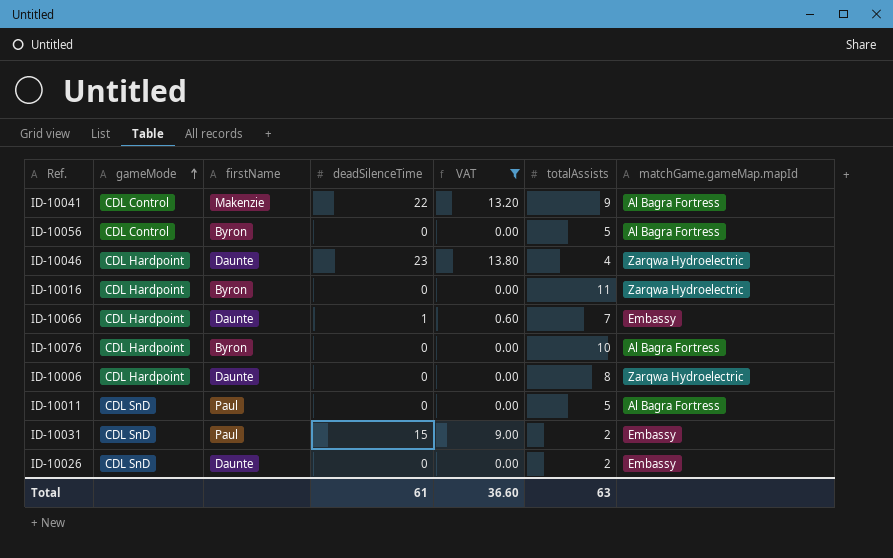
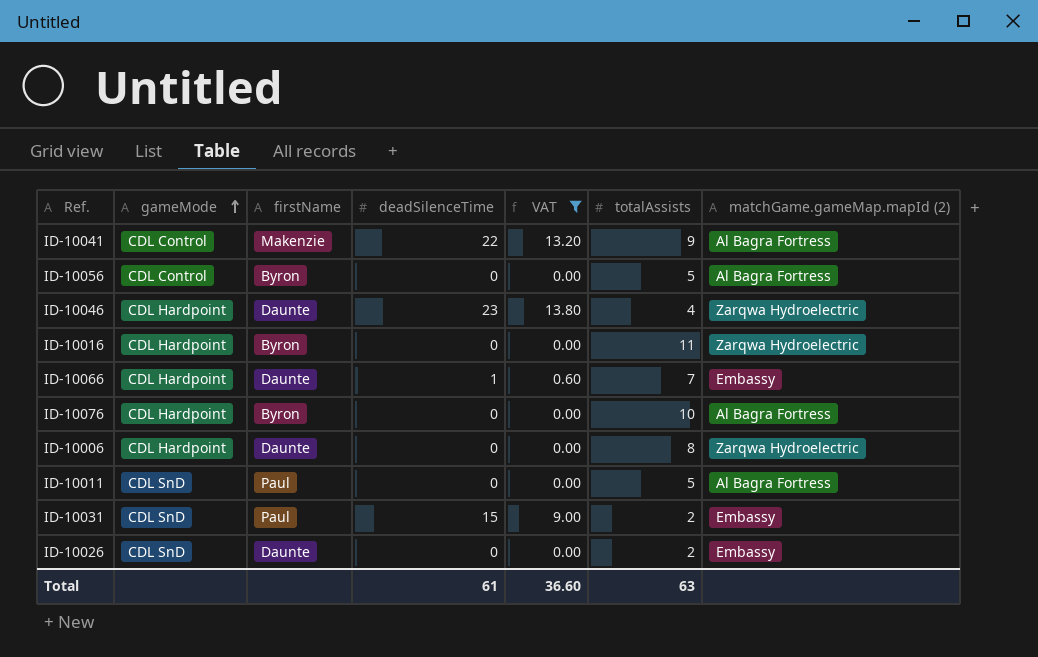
column name: matchGame.gameMap.mapId -> matchGame.gameMap.mapId (2)

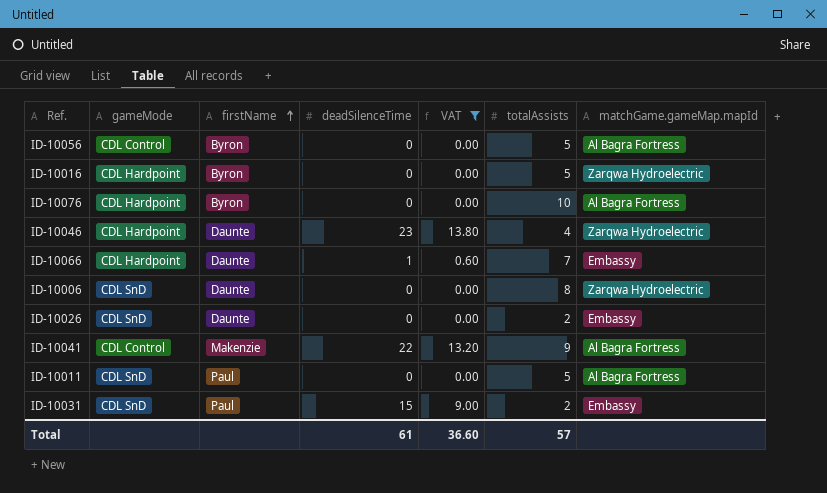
row order: gameMode ascending -> firstName ascending
column name: matchGame.gameMap.mapId (2) -> matchGame.gameMap.mapId
ID-10016 | totalAssists: 11 -> 5
ID-10006 | gameMode: CDL Hardpoint -> CDL SnD
Total | totalAssists: 63 -> 57

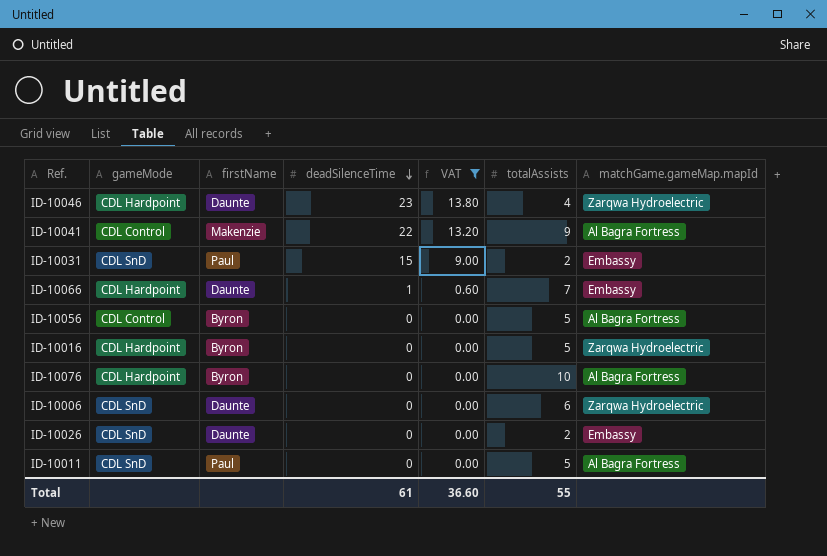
row order: firstName ascending -> deadSilenceTime descending
ID-10006 | totalAssists: 8 -> 6
Total | totalAssists: 57 -> 55

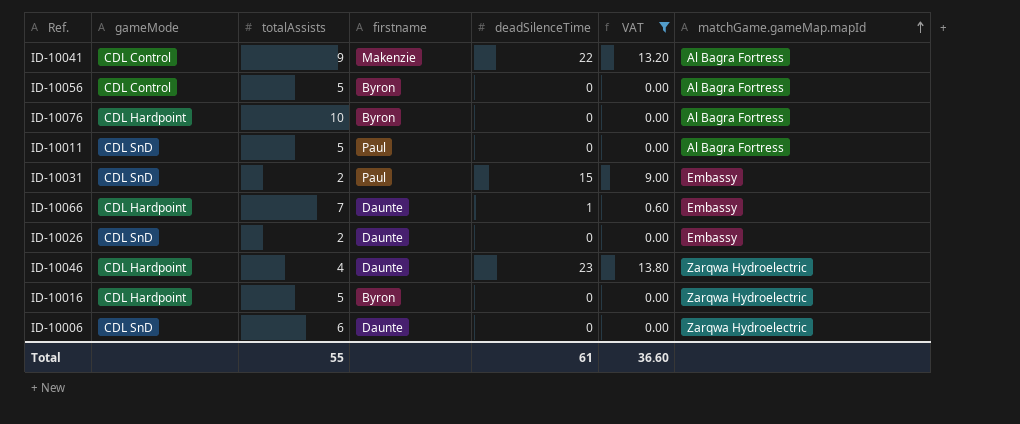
row order: deadSilenceTime descending -> matchGame.gameMap.mapId ascending
column totalAssists | position: 6 -> 3
column name: firstName -> firstname

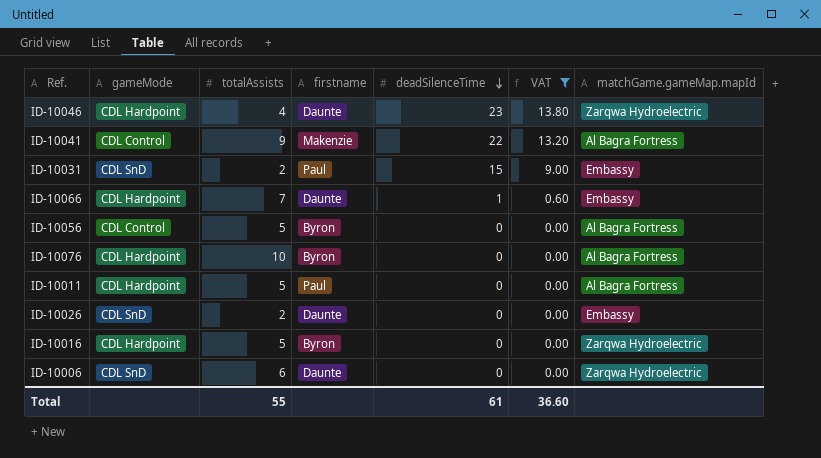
row order: matchGame.gameMap.mapId ascending -> deadSilenceTime descending
ID-10011 | gameMode: CDL SnD -> CDL Hardpoint

